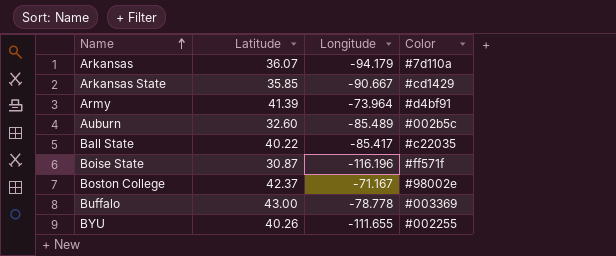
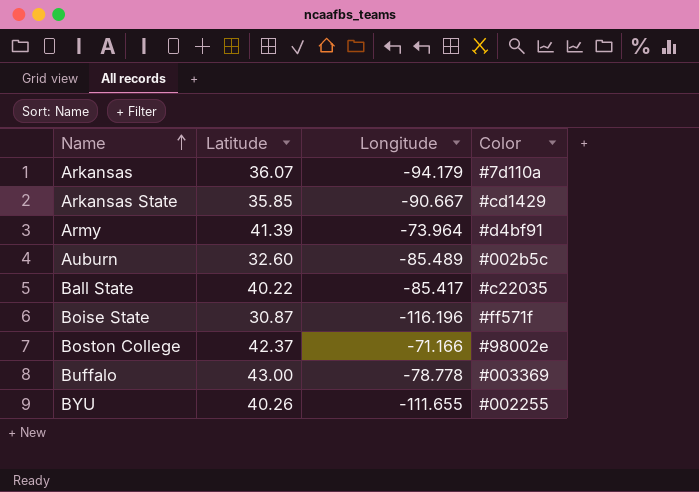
Boston College | Longitude: -71.167 -> -71.166

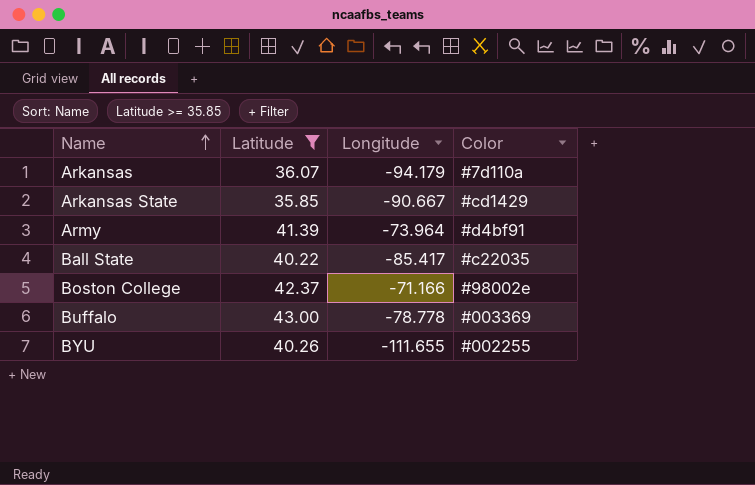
filter: none -> Latitude >= 35.85

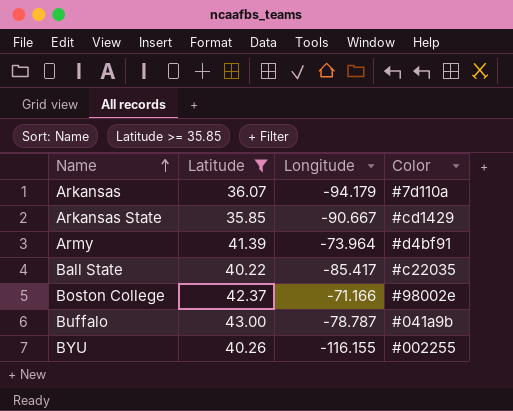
Buffalo | Longitude: -78.778 -> -78.787
Buffalo | Color: #003369 -> #041a9b
BYU | Longitude: -111.655 -> -116.155

